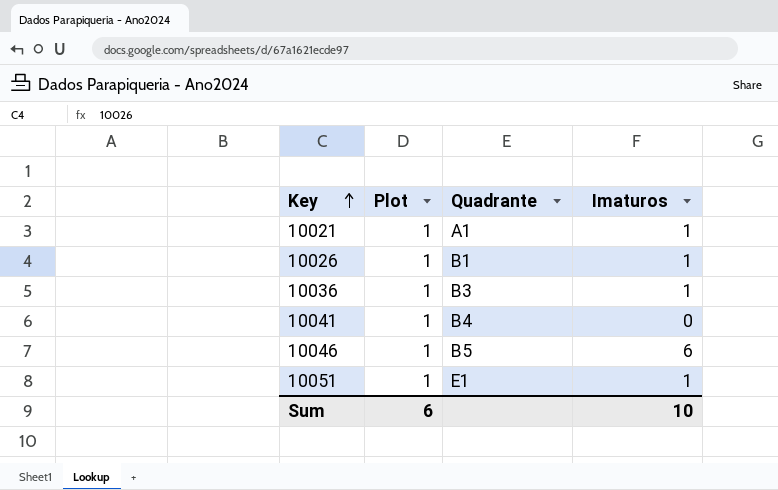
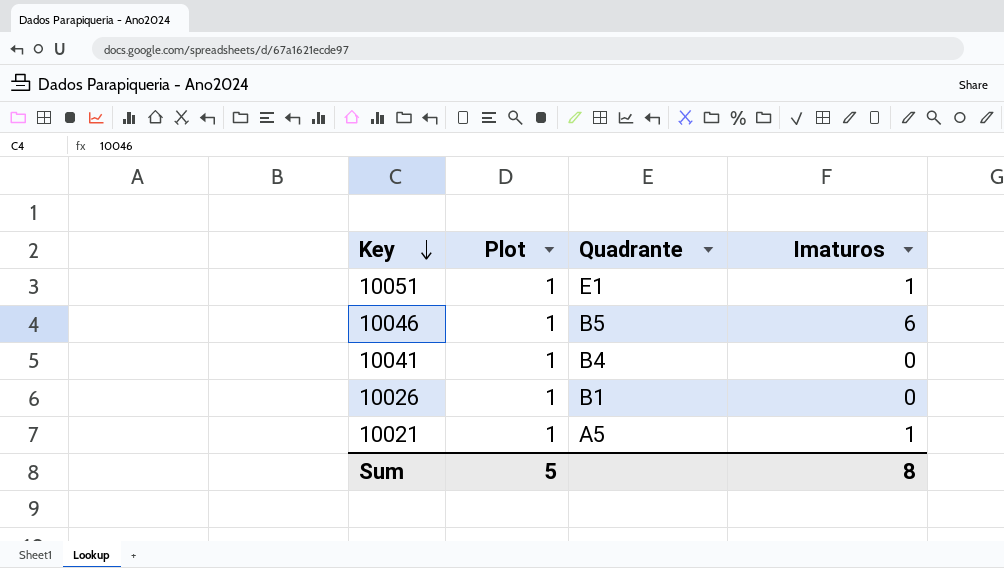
row order: Key ascending -> Key descending
row 10036: 1 | B3 | 1 -> none
10026 | Imaturos: 1 -> 0
10021 | Quadrante: A1 -> A5
Sum | Plot: 6 -> 5
Sum | Imaturos: 10 -> 8

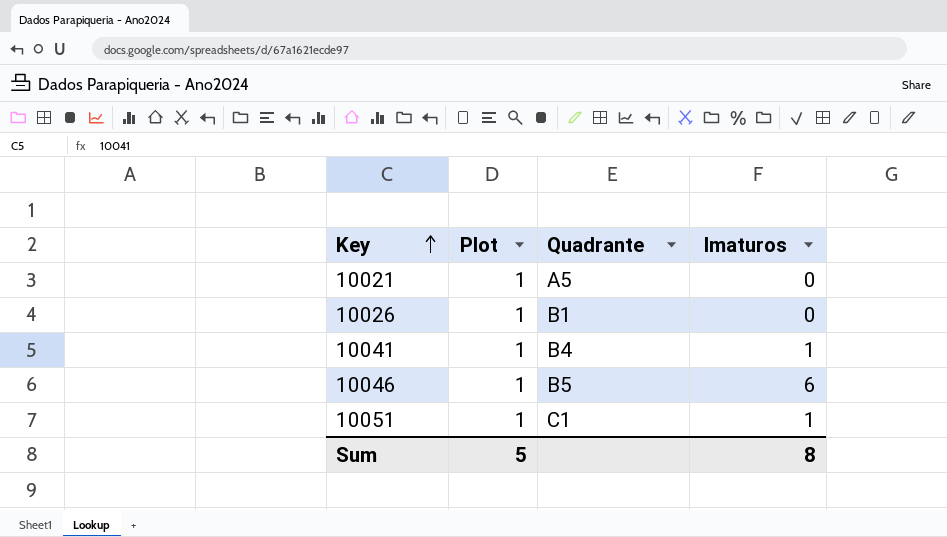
row order: Key descending -> Key ascending
10021 | Imaturos: 1 -> 0
10041 | Imaturos: 0 -> 1
10051 | Quadrante: E1 -> C1

